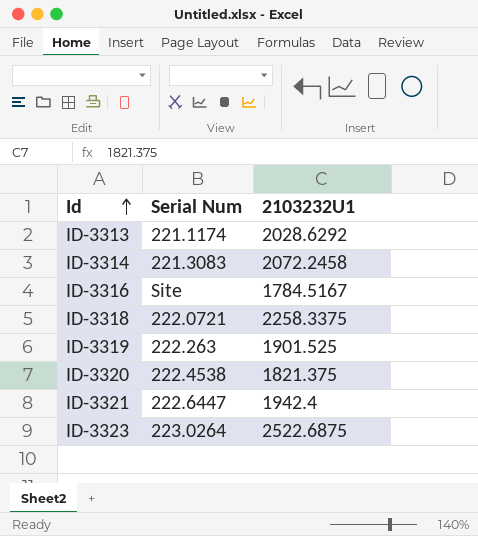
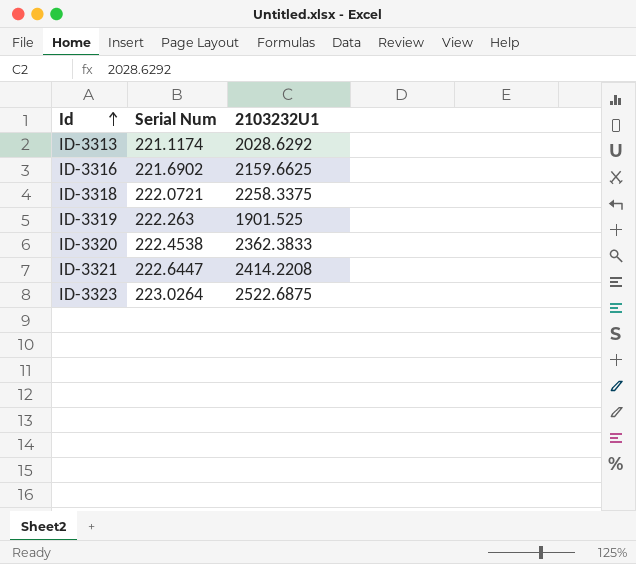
row ID-3314: 221.3083 | 2072.2458 -> none
ID-3316 | Serial Num: Site -> 221.6902
ID-3316 | 2103232U1: 1784.5167 -> 2159.6625
ID-3320 | 2103232U1: 1821.375 -> 2362.3833
ID-3321 | 2103232U1: 1942.4 -> 2414.2208

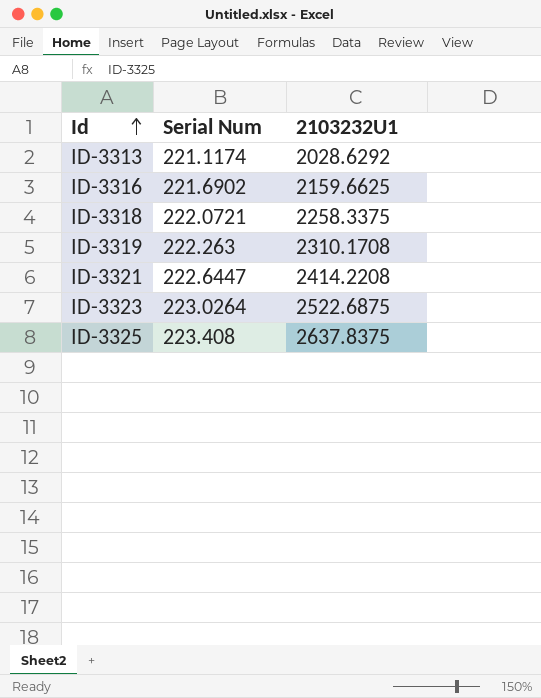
row ID-3320: 222.4538 | 2362.3833 -> none
ID-3319 | 2103232U1: 1901.525 -> 2310.1708
row ID-3325: none -> 223.408 | 2637.8375

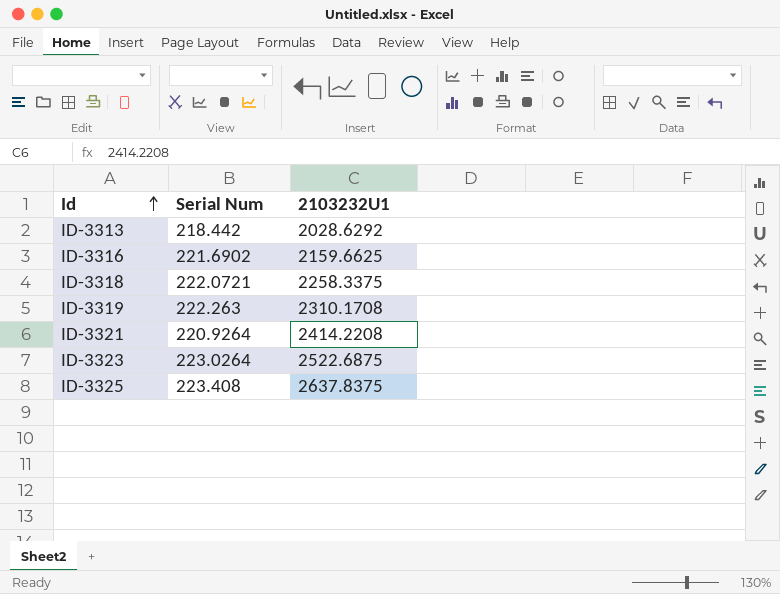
ID-3313 | Serial Num: 221.1174 -> 218.442
ID-3321 | Serial Num: 222.6447 -> 220.9264

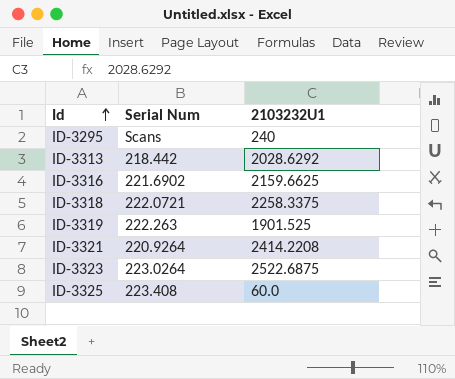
row ID-3295: none -> Scans | 240
ID-3319 | 2103232U1: 2310.1708 -> 1901.525
ID-3325 | 2103232U1: 2637.8375 -> 60.0

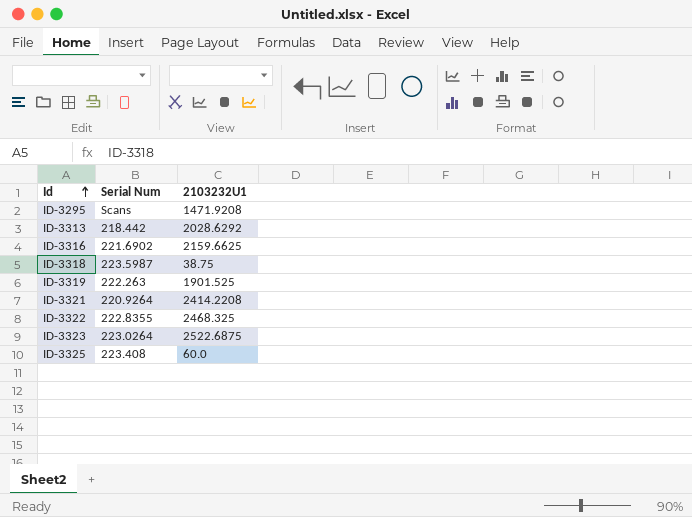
ID-3295 | 2103232U1: 240 -> 1471.9208
ID-3318 | Serial Num: 222.0721 -> 223.5987
ID-3318 | 2103232U1: 2258.3375 -> 38.75
row ID-3322: none -> 222.8355 | 2468.325

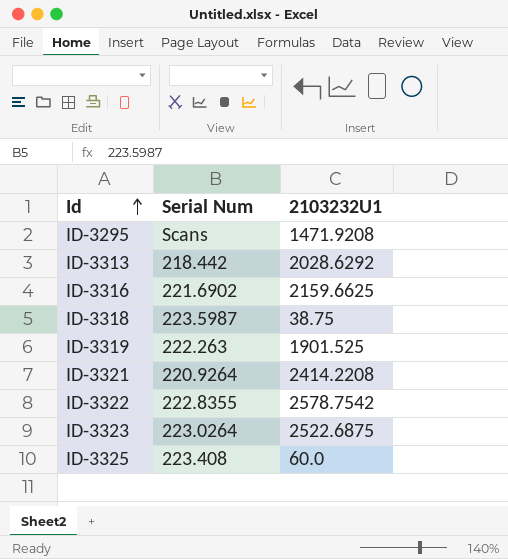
ID-3322 | 2103232U1: 2468.325 -> 2578.7542

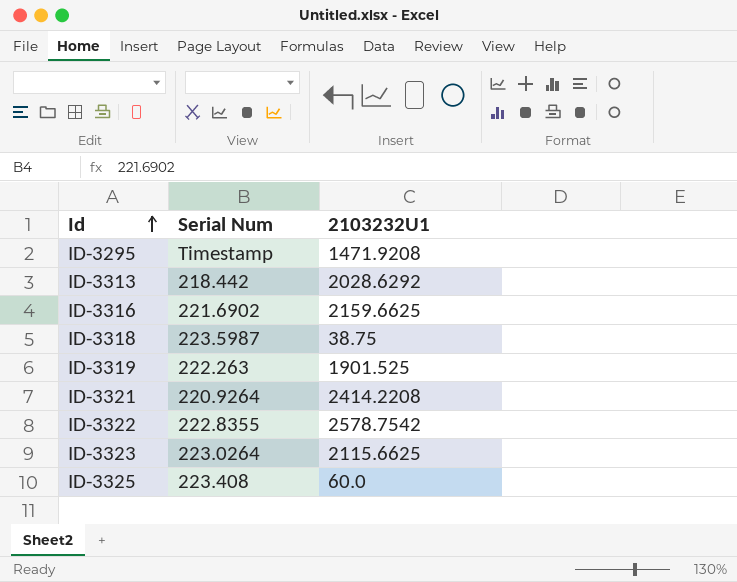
ID-3295 | Serial Num: Scans -> Timestamp
ID-3323 | 2103232U1: 2522.6875 -> 2115.6625

